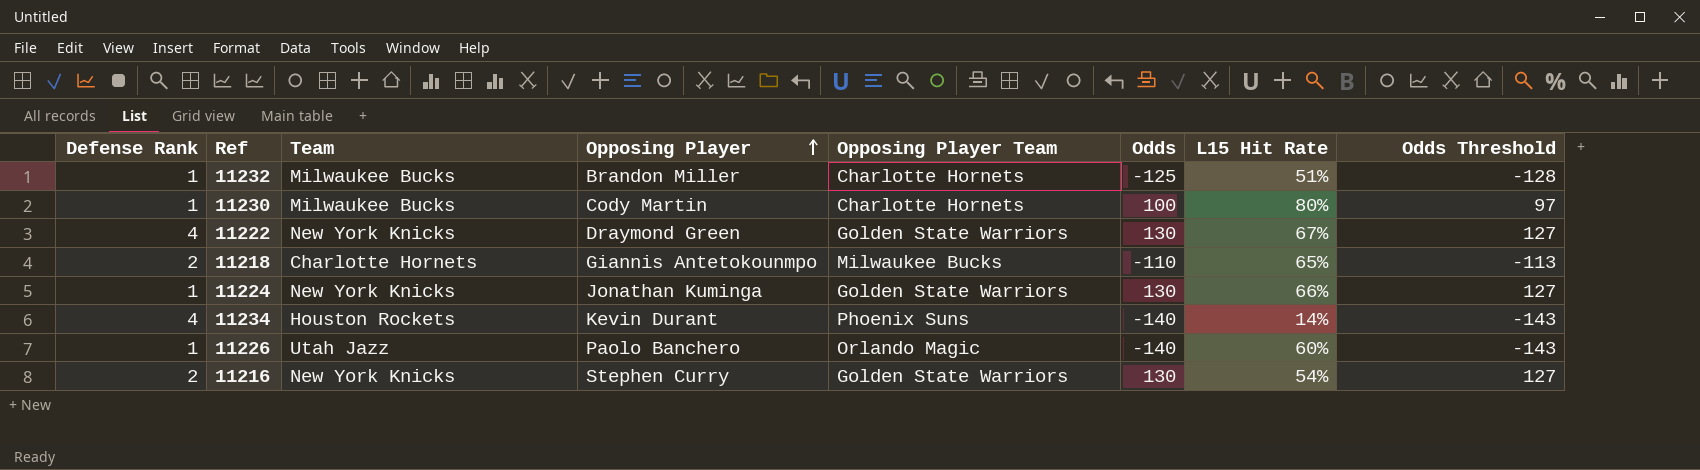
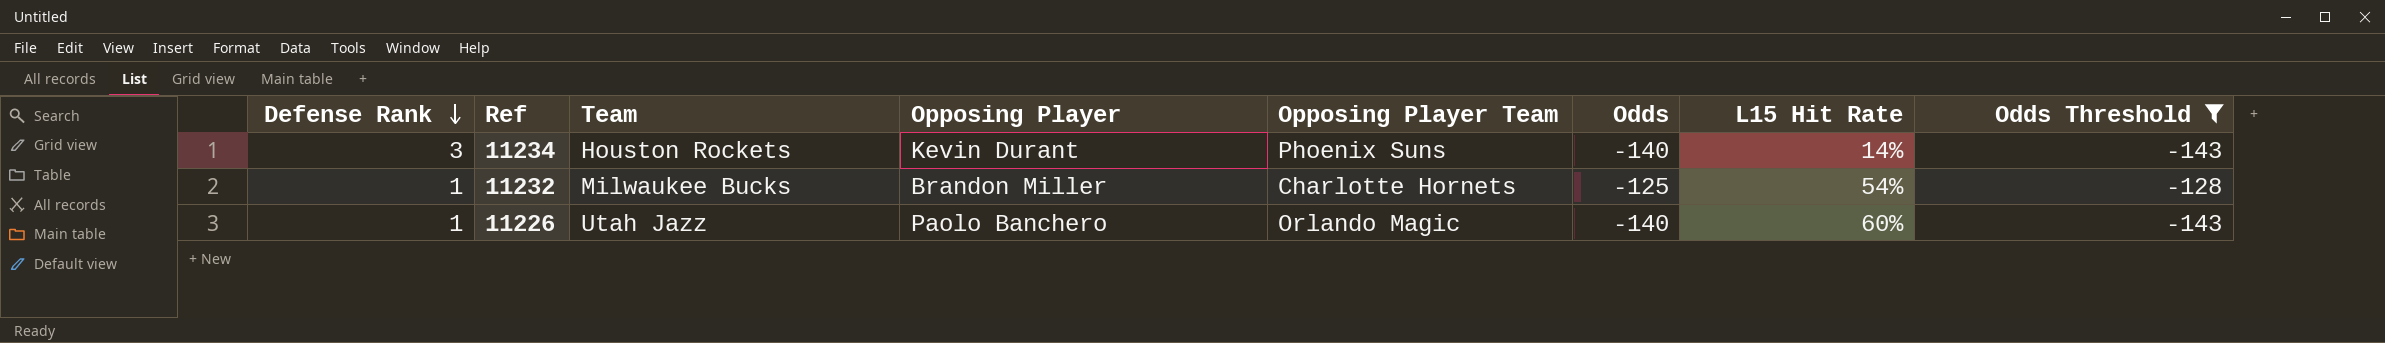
filter: none -> Odds Threshold <= -128
row order: Opposing Player ascending -> Defense Rank descending
11234 | Defense Rank: 4 -> 3
11232 | L15 Hit Rate: 51% -> 54%

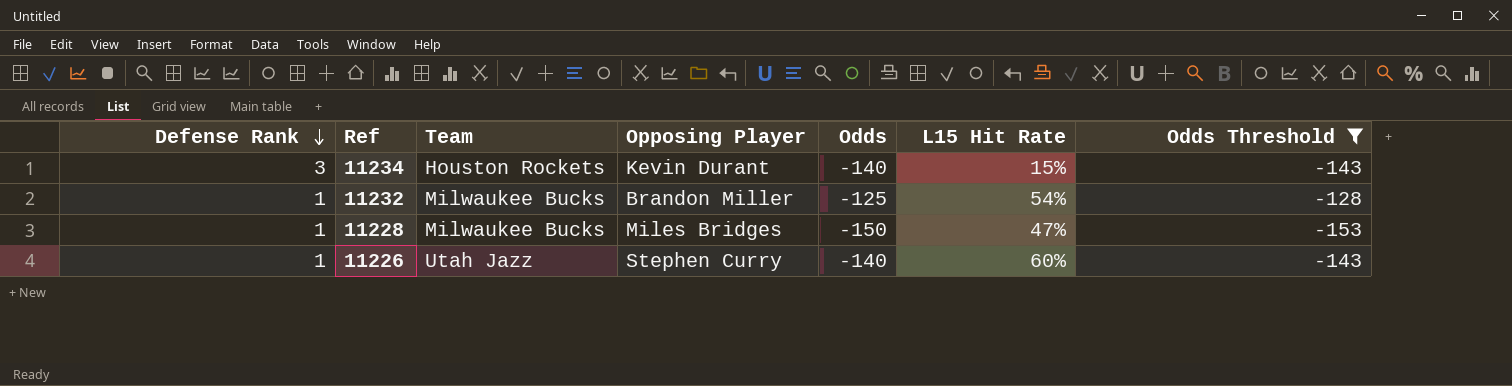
column Opposing Player Team | position: 5 -> none
11234 | L15 Hit Rate: 14% -> 15%
row 11228: none -> 1 | Milwaukee Bucks | Miles Bridges | -150 | 47% | -153
11226 | Opposing Player: Paolo Banchero -> Stephen Curry

